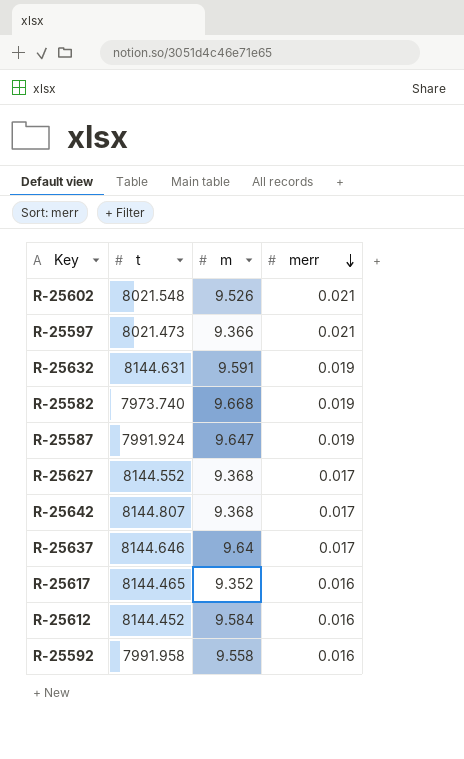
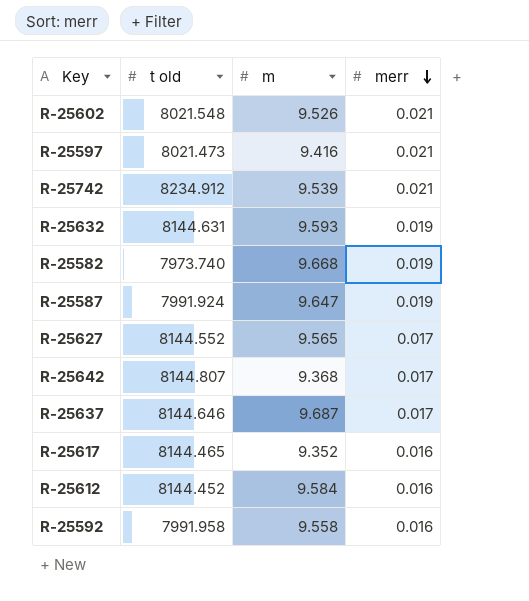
column name: t -> t old
R-25597 | m: 9.366 -> 9.416
row R-25742: none -> 8234.912 | 9.539 | 0.021
R-25632 | m: 9.591 -> 9.593
R-25627 | m: 9.368 -> 9.565
R-25637 | m: 9.64 -> 9.687

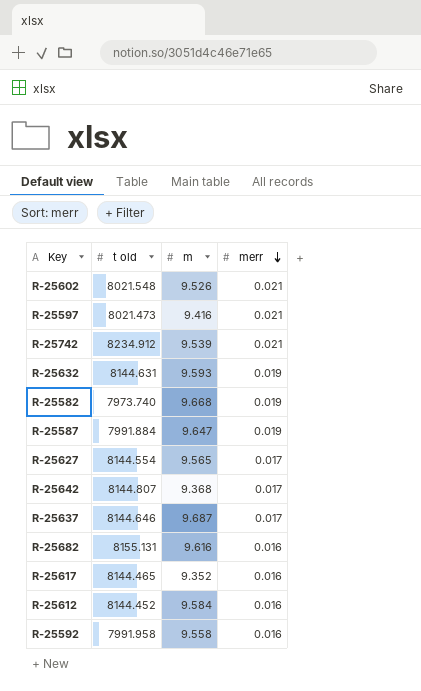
R-25587 | t old: 7991.924 -> 7991.884
R-25627 | t old: 8144.552 -> 8144.554
row R-25682: none -> 8155.131 | 9.616 | 0.016

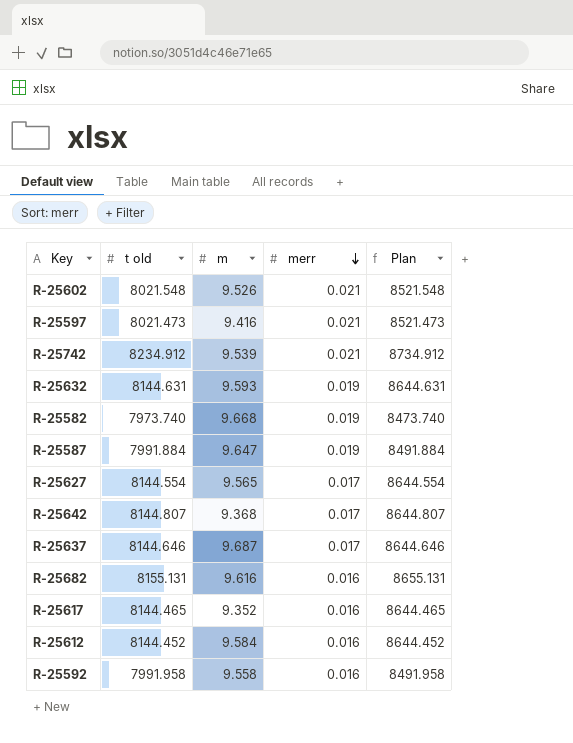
column Plan | formula: none -> [t old] + 500

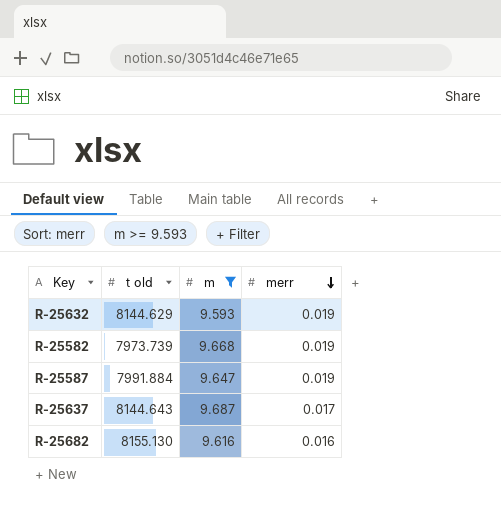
filter: none -> m >= 9.593
column Plan | formula: [t old] + 500 -> none
R-25632 | t old: 8144.631 -> 8144.629
R-25582 | t old: 7973.740 -> 7973.739
R-25637 | t old: 8144.646 -> 8144.643
R-25682 | t old: 8155.131 -> 8155.130

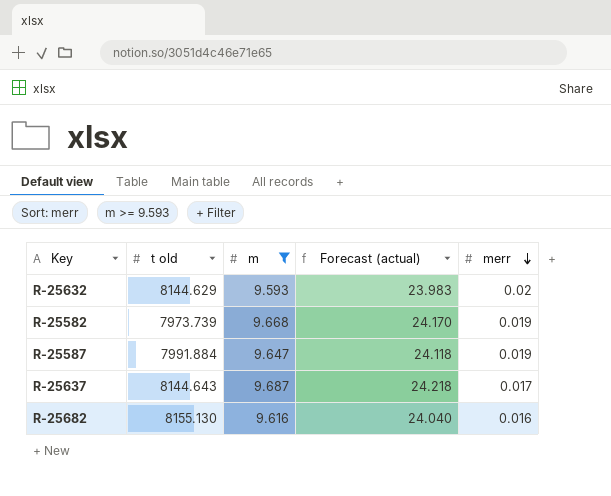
column Forecast (actual) | formula: none -> [m] * 2.5
R-25632 | merr: 0.019 -> 0.02

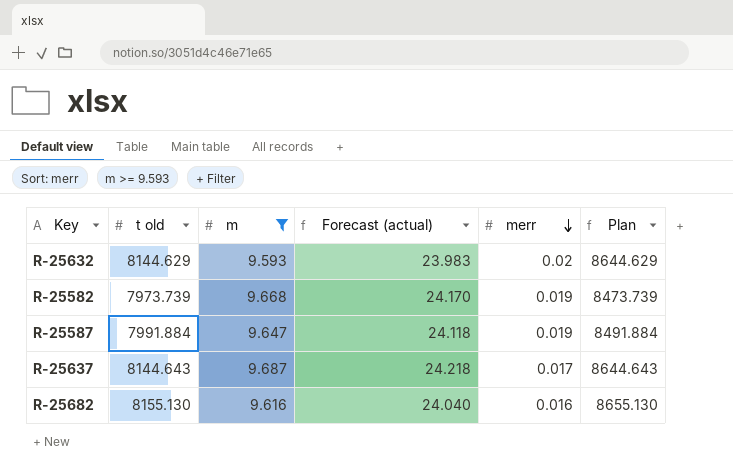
column Plan | formula: none -> [t old] + 500

